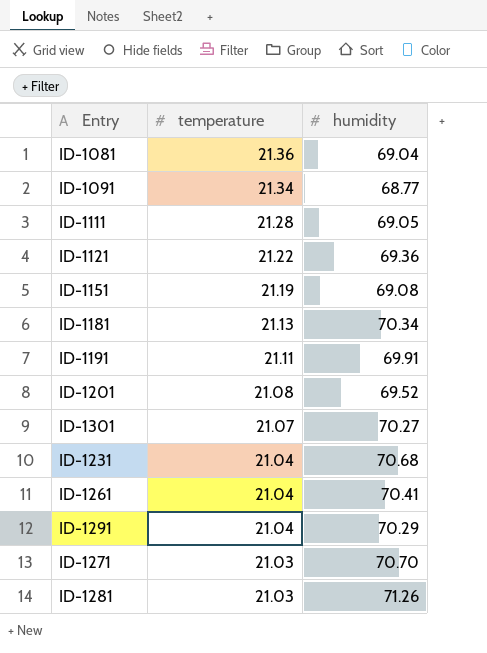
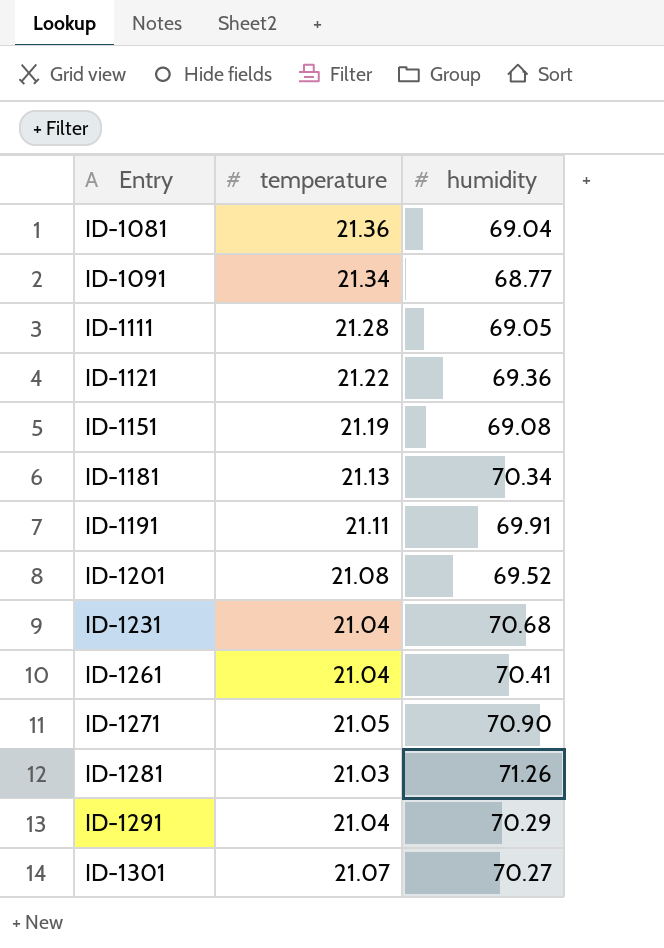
row order: temperature descending -> Entry ascending
ID-1271 | temperature: 21.03 -> 21.05
ID-1271 | humidity: 70.70 -> 70.90

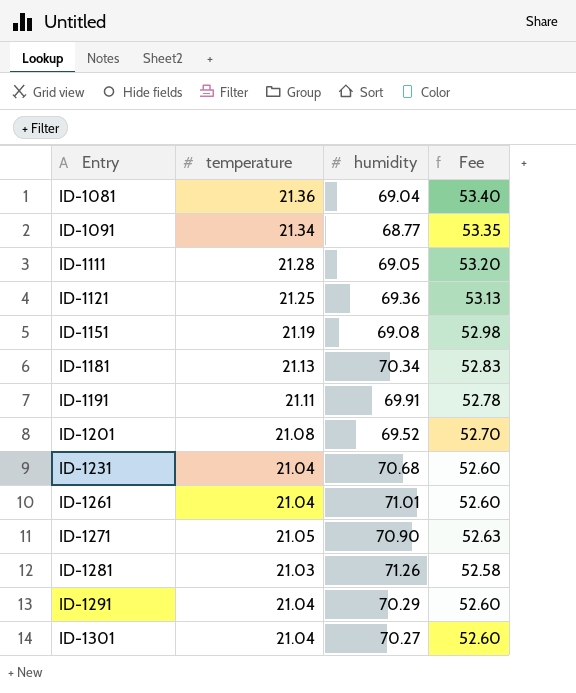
column Fee | formula: none -> [temperature] * 2.5
ID-1121 | temperature: 21.22 -> 21.25
ID-1261 | humidity: 70.41 -> 71.01
ID-1301 | temperature: 21.07 -> 21.04

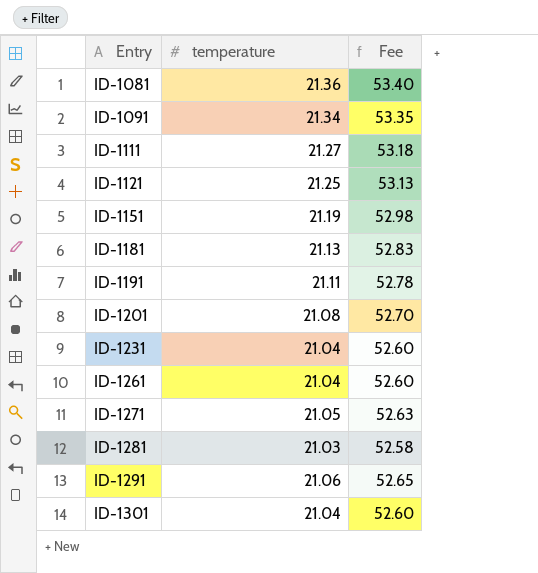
column humidity | position: 3 -> none
ID-1111 | temperature: 21.28 -> 21.27
ID-1111 | Fee: 53.20 -> 53.18
ID-1291 | temperature: 21.04 -> 21.06
ID-1291 | Fee: 52.60 -> 52.65

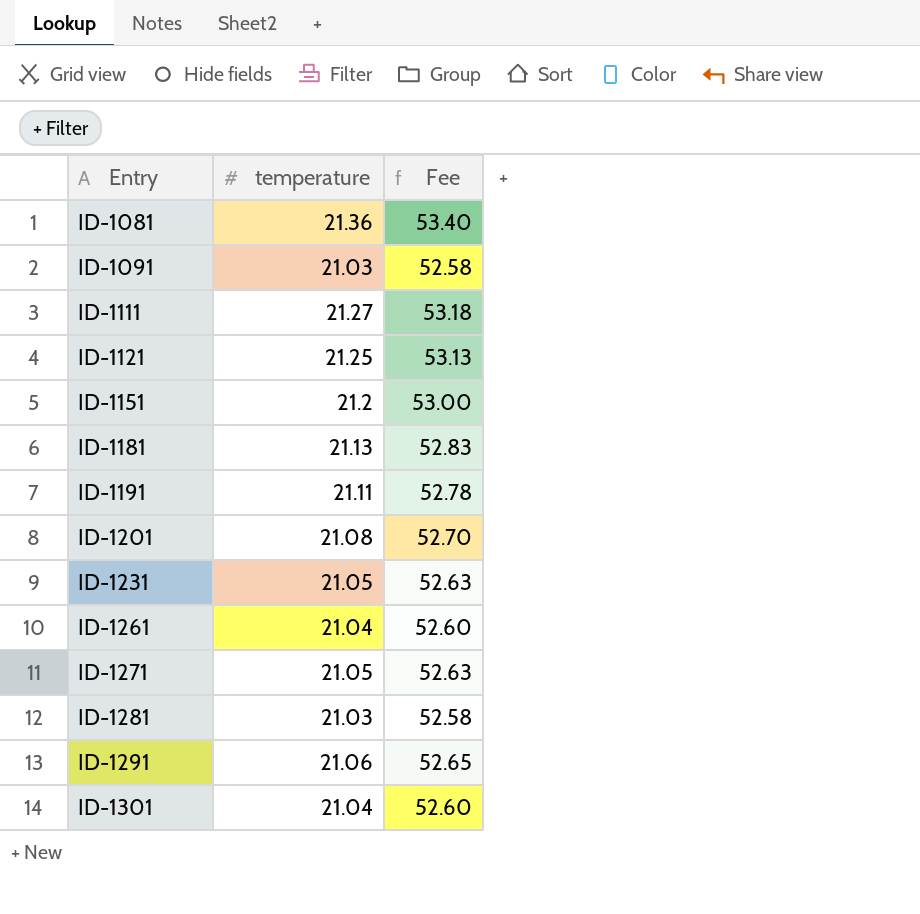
ID-1091 | temperature: 21.34 -> 21.03
ID-1091 | Fee: 53.35 -> 52.58
ID-1151 | temperature: 21.19 -> 21.2
ID-1151 | Fee: 52.98 -> 53.00
ID-1231 | temperature: 21.04 -> 21.05
ID-1231 | Fee: 52.60 -> 52.63

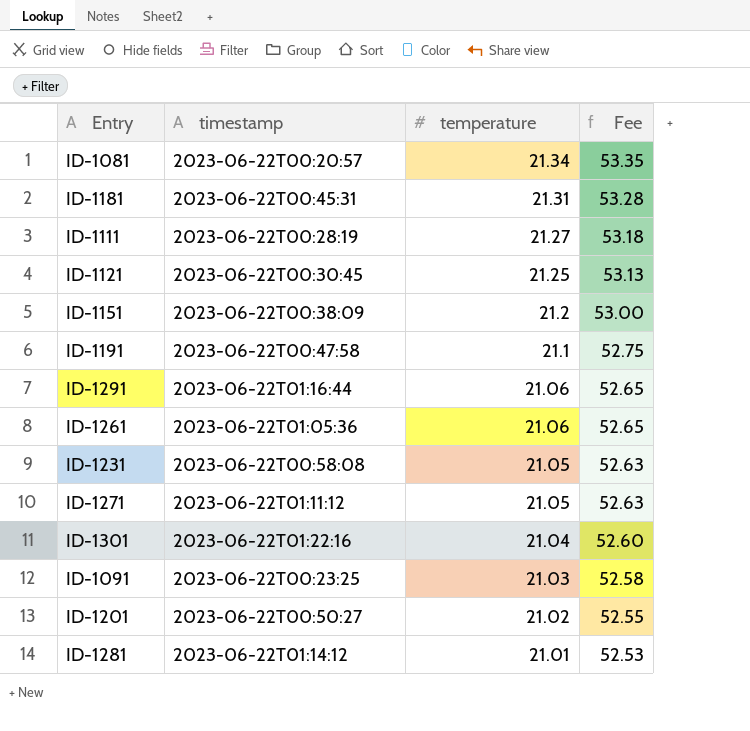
row order: Entry ascending -> temperature descending
column timestamp | position: none -> 2
ID-1081 | temperature: 21.36 -> 21.34
ID-1081 | Fee: 53.40 -> 53.35
ID-1181 | temperature: 21.13 -> 21.31
ID-1181 | Fee: 52.83 -> 53.28
ID-1191 | temperature: 21.11 -> 21.1
ID-1191 | Fee: 52.78 -> 52.75
ID-1261 | temperature: 21.04 -> 21.06
ID-1261 | Fee: 52.60 -> 52.65
ID-1201 | temperature: 21.08 -> 21.02
ID-1201 | Fee: 52.70 -> 52.55
ID-1281 | temperature: 21.03 -> 21.01
ID-1281 | Fee: 52.58 -> 52.53

